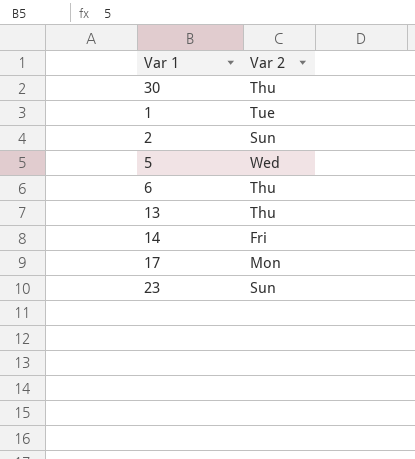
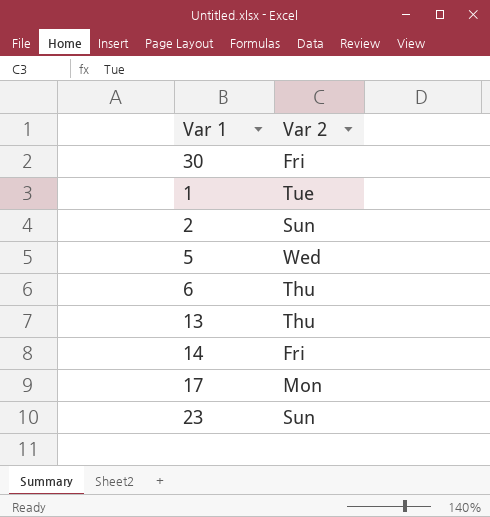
30 | Var 2: Thu -> Fri

